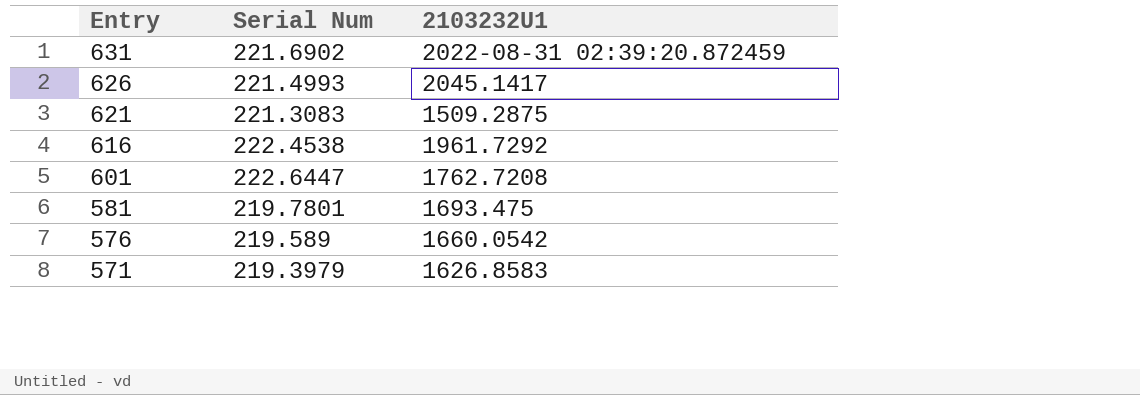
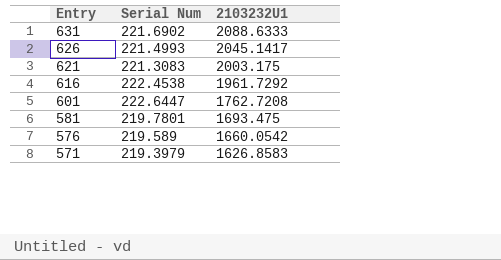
631 | 2103232U1: 2022-08-31 02:39:20.872459 -> 2088.6333
621 | 2103232U1: 1509.2875 -> 2003.175

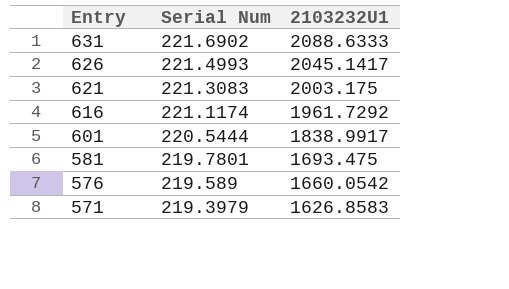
616 | Serial Num: 222.4538 -> 221.1174
601 | Serial Num: 222.6447 -> 220.5444
601 | 2103232U1: 1762.7208 -> 1838.9917

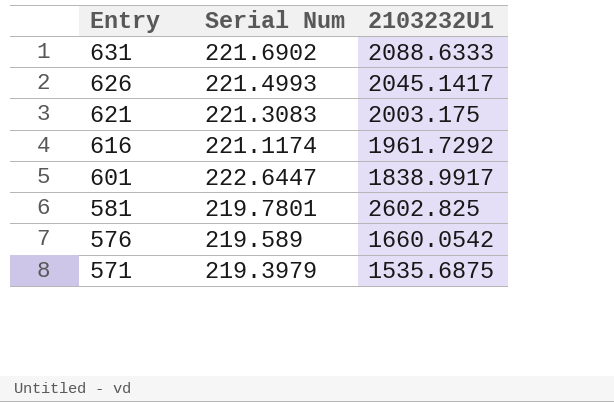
601 | Serial Num: 220.5444 -> 222.6447
581 | 2103232U1: 1693.475 -> 2602.825
571 | 2103232U1: 1626.8583 -> 1535.6875

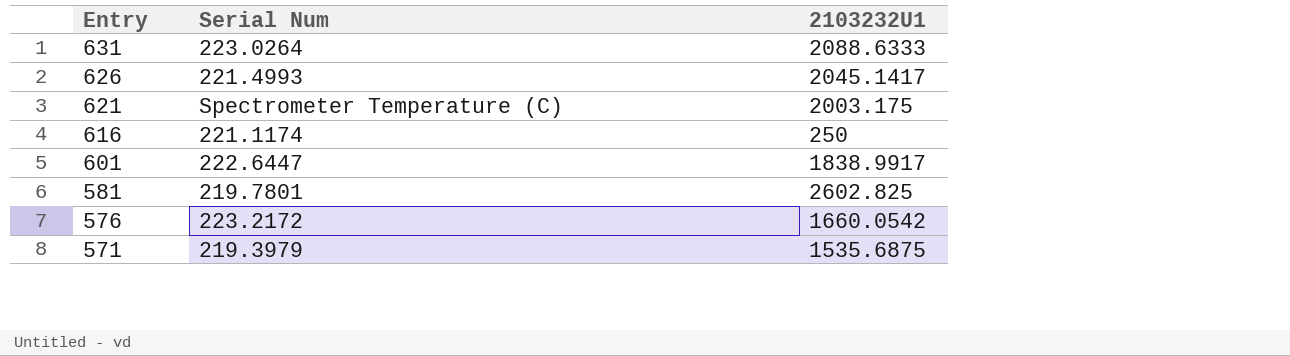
631 | Serial Num: 221.6902 -> 223.0264
621 | Serial Num: 221.3083 -> Spectrometer Temperature (C)
616 | 2103232U1: 1961.7292 -> 250
576 | Serial Num: 219.589 -> 223.2172

